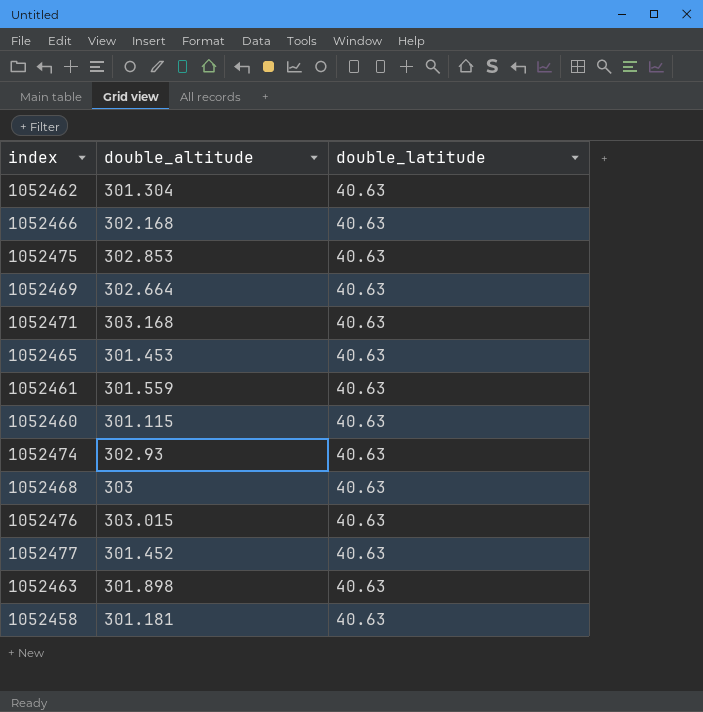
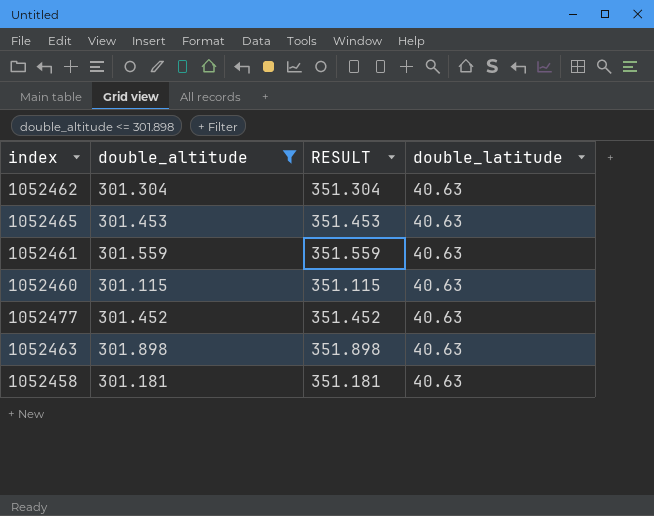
filter: none -> double_altitude <= 301.898
column RESULT | formula: none -> [double_altitude] + 50

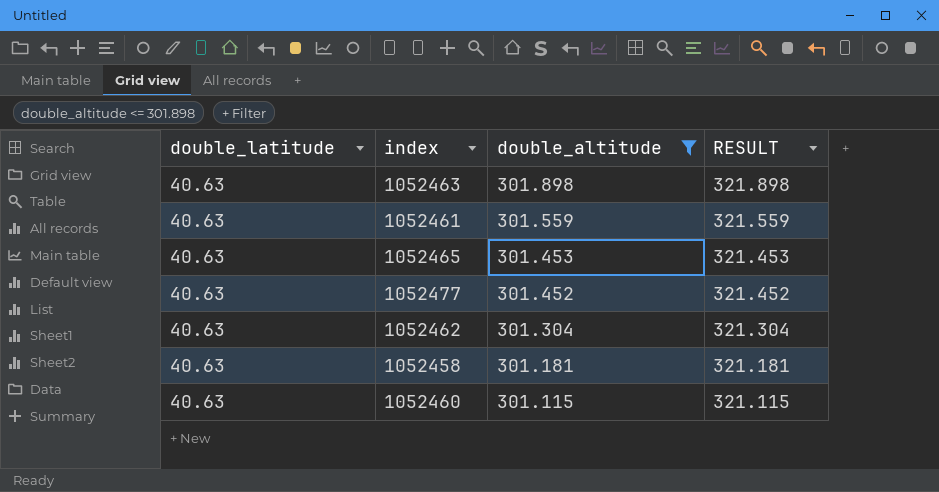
row order: none -> double_altitude descending
column double_latitude | position: 4 -> 1
column RESULT | formula: [double_altitude] + 50 -> [double_altitude] + 20

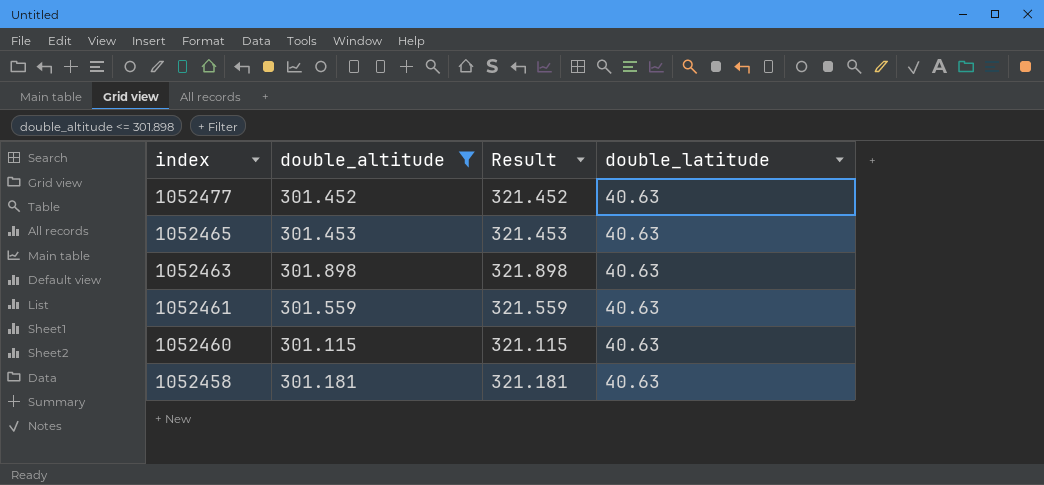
row order: double_altitude descending -> index descending
column name: RESULT -> Result
column double_latitude | position: 1 -> 4
row 1052462: 40.63 | 301.304 | 321.304 -> none

